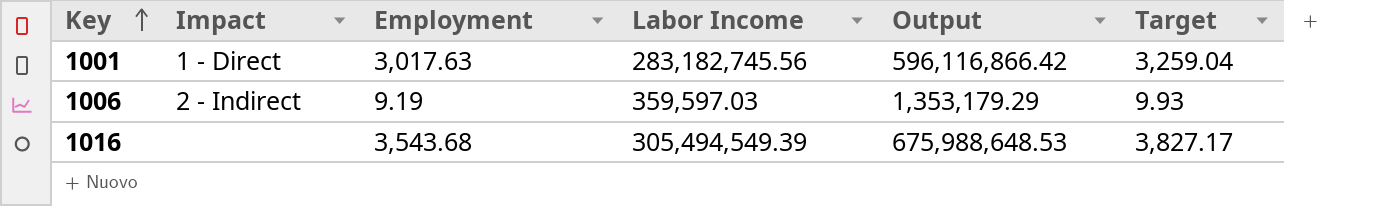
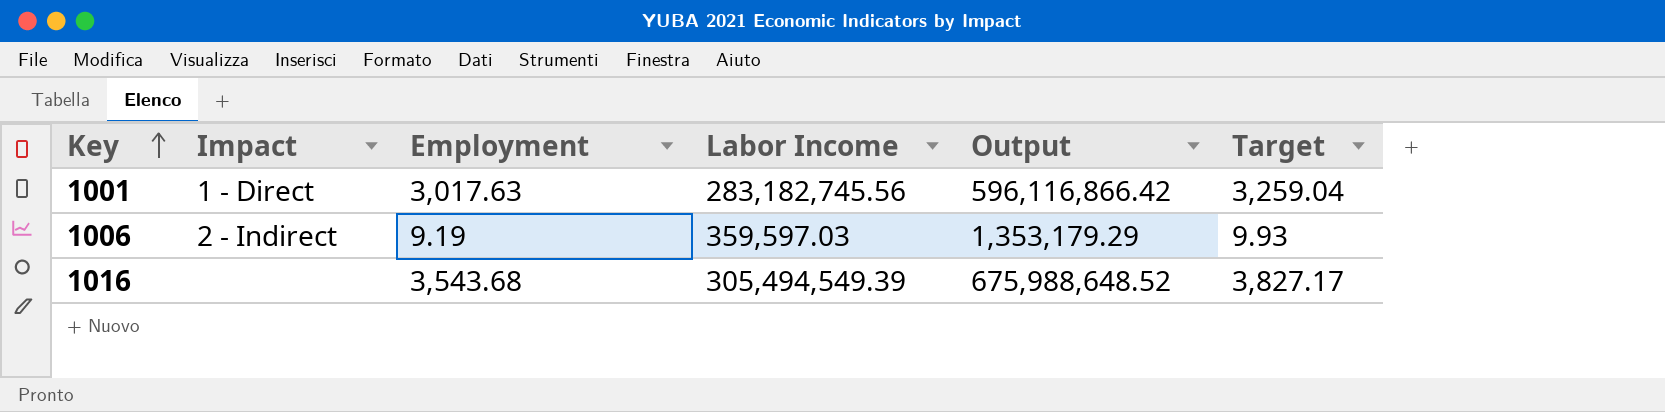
1016 | Output: 675,988,648.53 -> 675,988,648.52

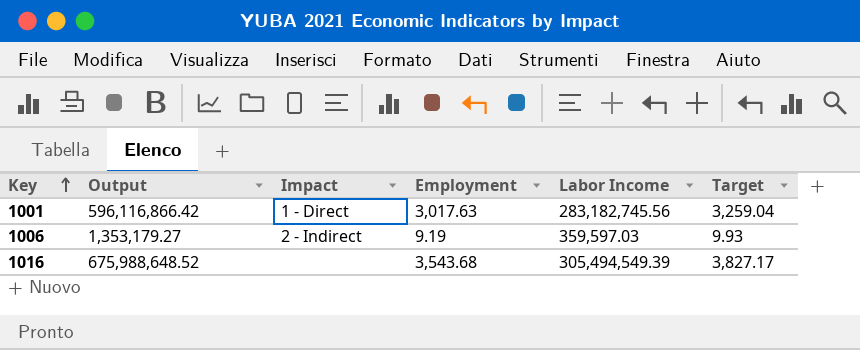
column Output | position: 5 -> 2
1006 | Output: 1,353,179.29 -> 1,353,179.27

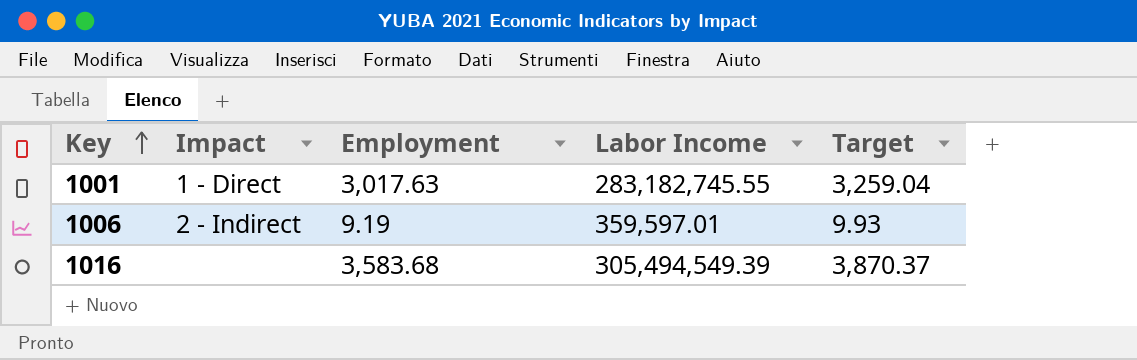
column Output | position: 2 -> none
1001 | Labor Income: 283,182,745.56 -> 283,182,745.55
1006 | Labor Income: 359,597.03 -> 359,597.01
1016 | Employment: 3,543.68 -> 3,583.68
1016 | Target: 3,827.17 -> 3,870.37

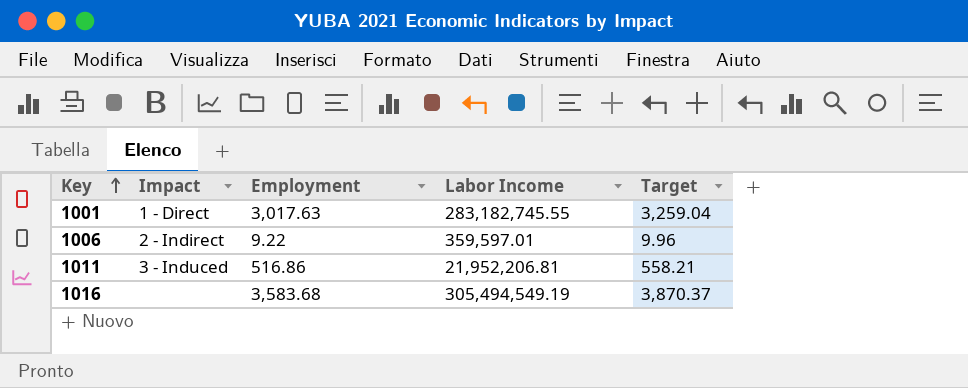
1006 | Employment: 9.19 -> 9.22
1006 | Target: 9.93 -> 9.96
row 1011: none -> 3 - Induced | 516.86 | 21,952,206.81 | 558.21
1016 | Labor Income: 305,494,549.39 -> 305,494,549.19

